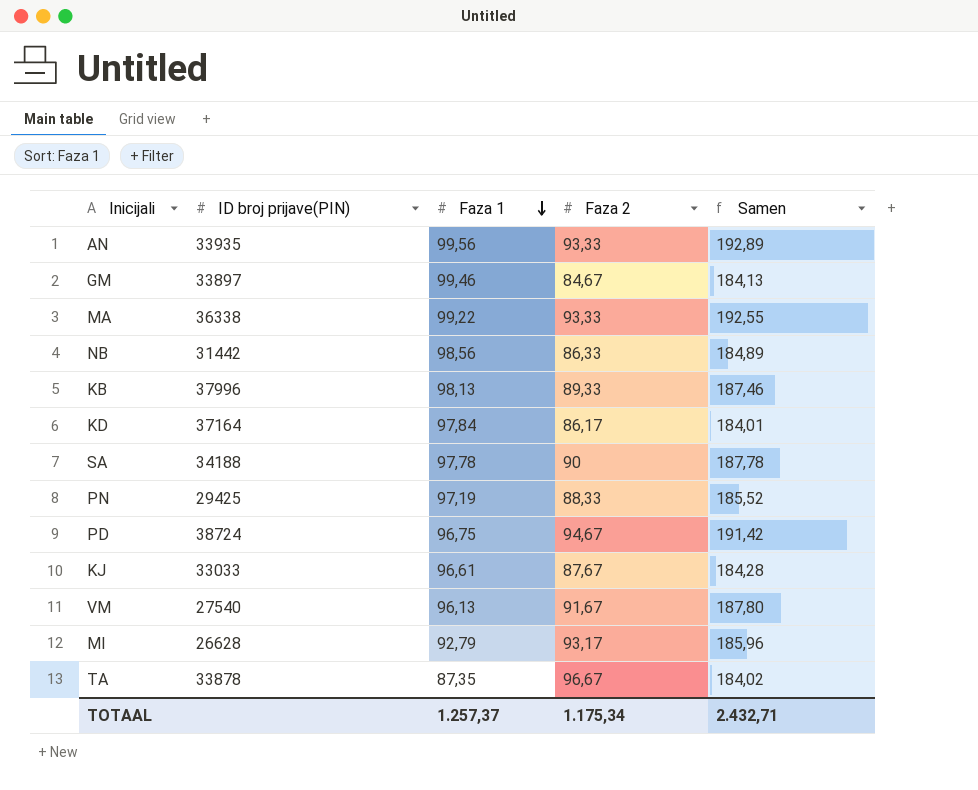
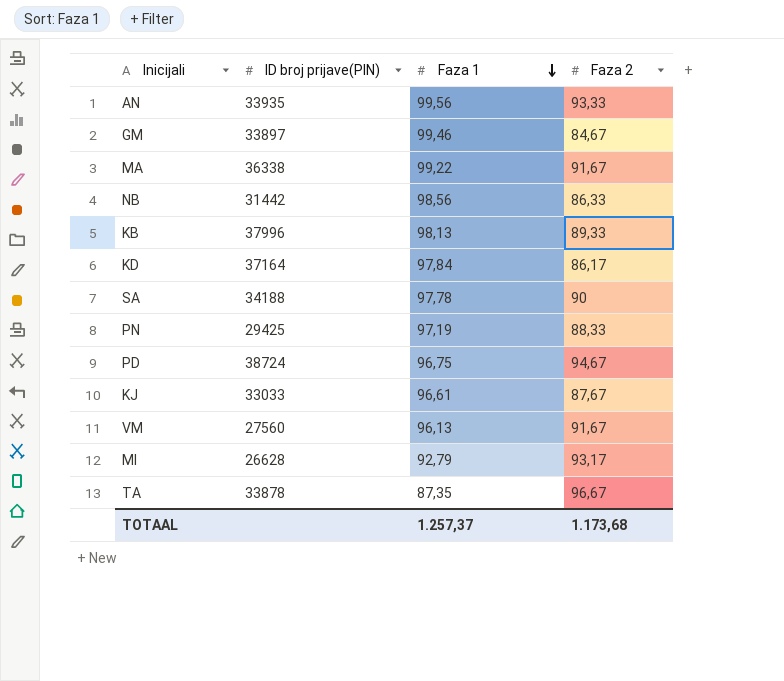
column Samen | formula: [Faza 1] + [Faza 2] -> none
MA | Faza 2: 93,33 -> 91,67
VM | ID broj prijave(PIN): 27540 -> 27560
TOTAAL | Faza 2: 1.175,34 -> 1.173,68

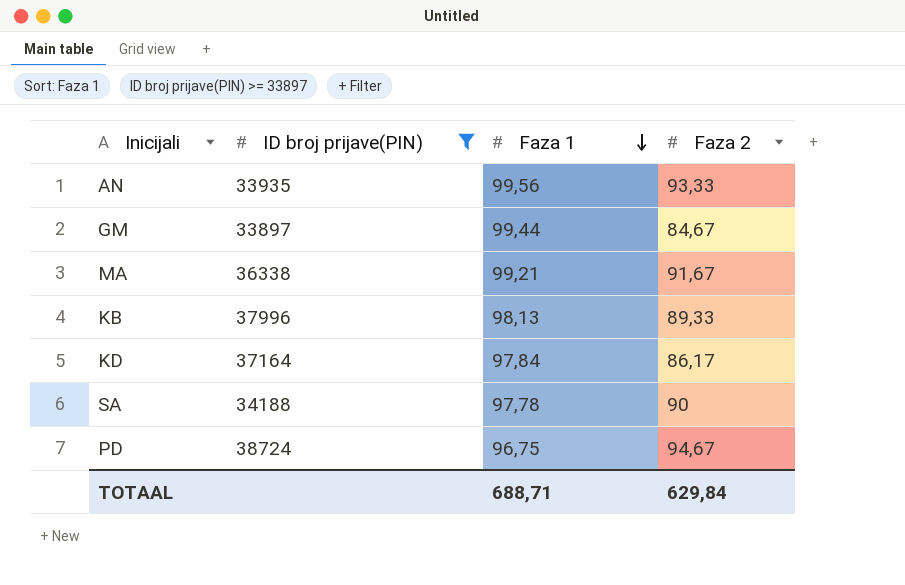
filter: none -> ID broj prijave(PIN) >= 33897
GM | Faza 1: 99,46 -> 99,44
MA | Faza 1: 99,22 -> 99,21
TOTAAL | Faza 1: 1.257,37 -> 688,71
TOTAAL | Faza 2: 1.173,68 -> 629,84

